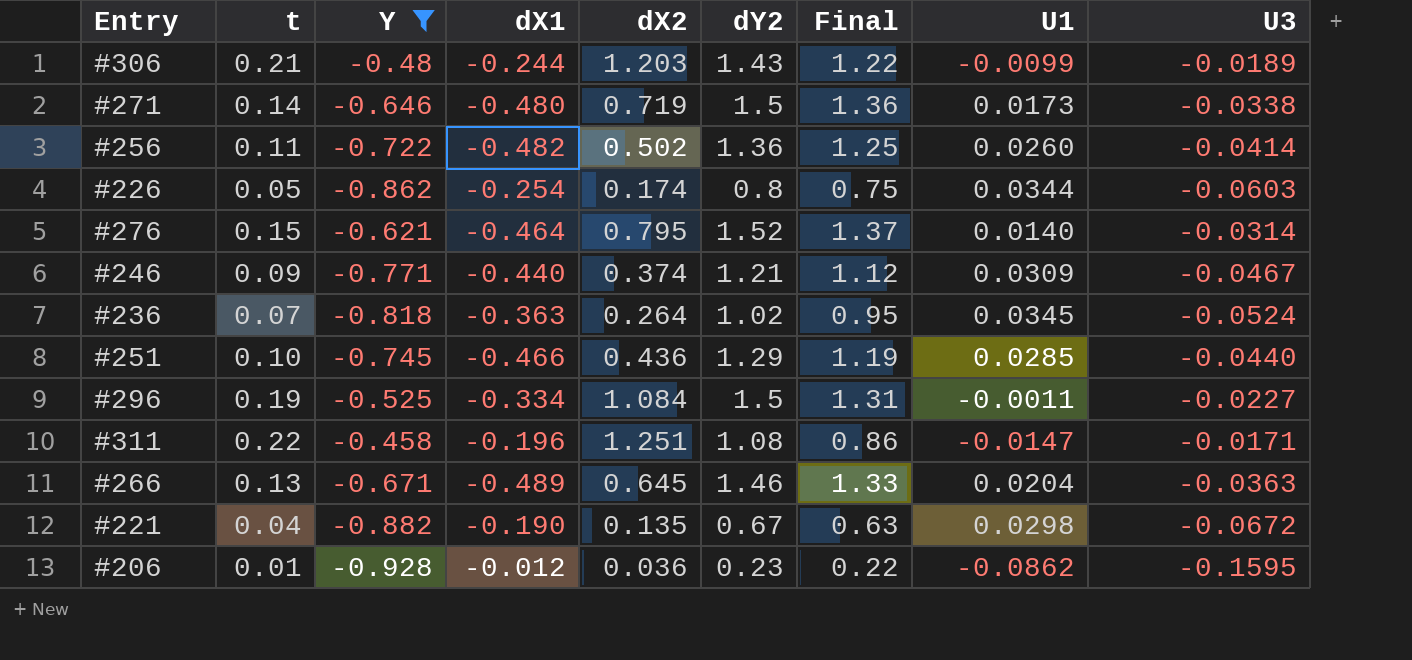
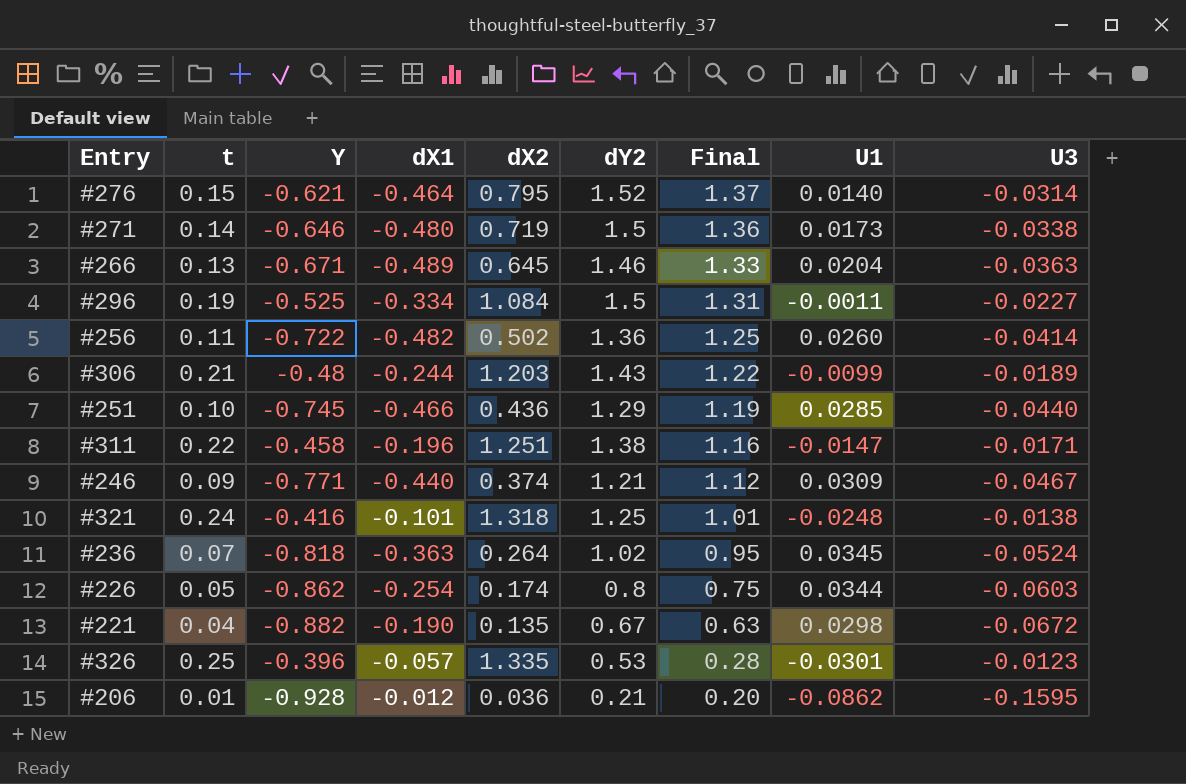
filter: Y <= -0.458 -> none
row order: none -> Final descending
#311 | dY2: 1.08 -> 1.38
#311 | Final: 0.86 -> 1.16
#206 | dY2: 0.23 -> 0.21
#206 | Final: 0.22 -> 0.20

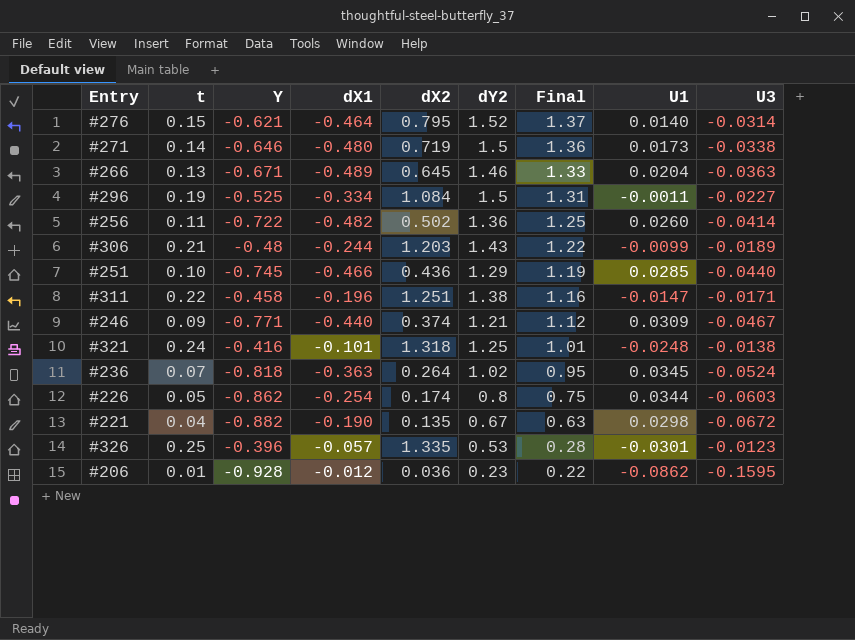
#206 | dY2: 0.21 -> 0.23
#206 | Final: 0.20 -> 0.22

